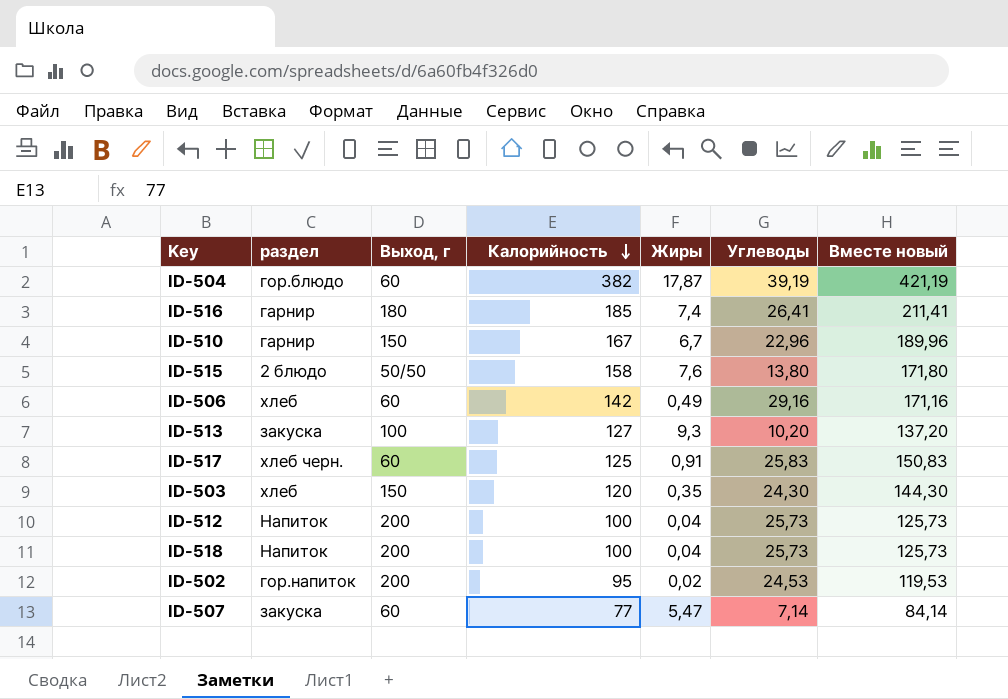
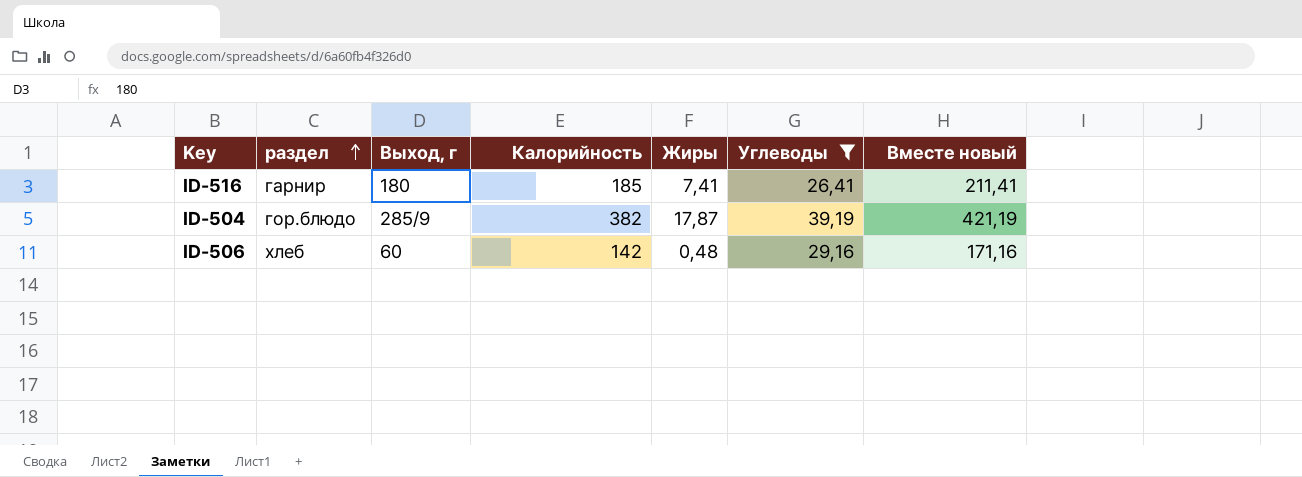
filter: none -> Углеводы >= 26,41
row order: Калорийность descending -> раздел ascending
ID-516 | Жиры: 7,4 -> 7,41
ID-504 | Выход, г: 60 -> 285/9
ID-506 | Жиры: 0,49 -> 0,48

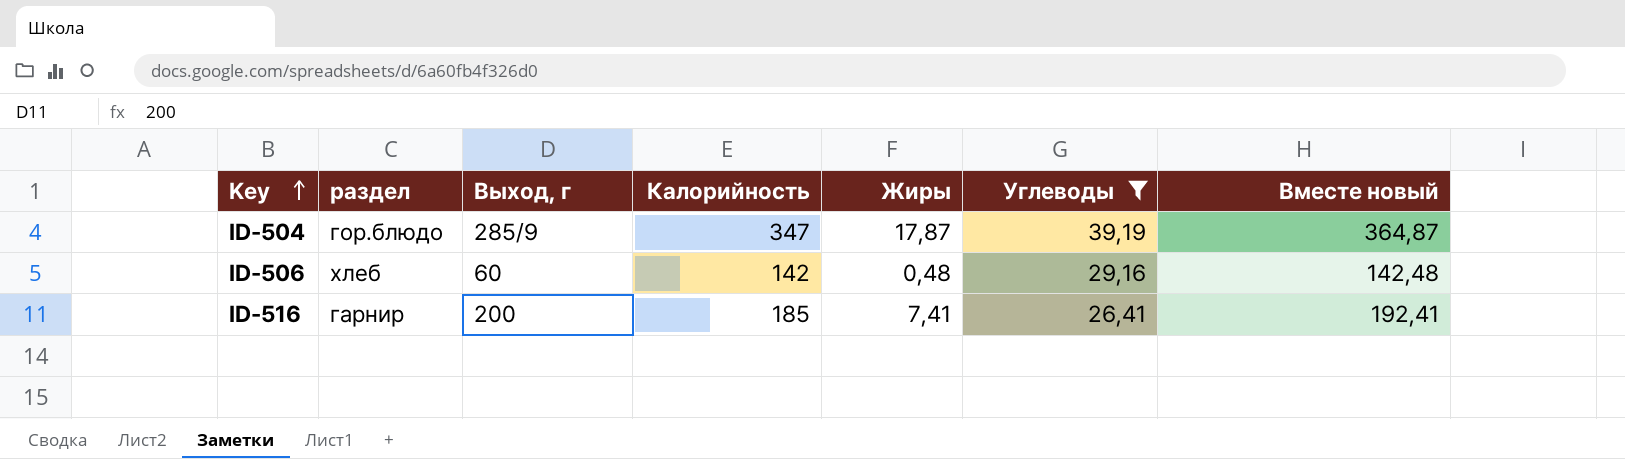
row order: раздел ascending -> Key ascending
column Вместе новый | formula: [Калорийность] + [Углеводы] -> [Калорийность] + [Жиры]
ID-504 | Калорийность: 382 -> 347
ID-516 | Выход, г: 180 -> 200

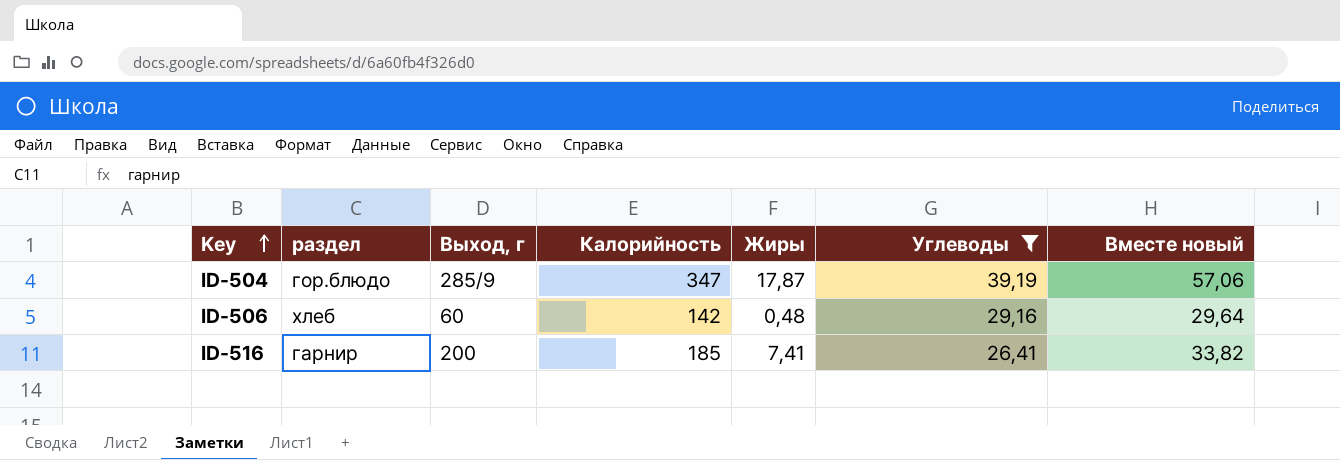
column Вместе новый | formula: [Калорийность] + [Жиры] -> [Жиры] + [Углеводы]

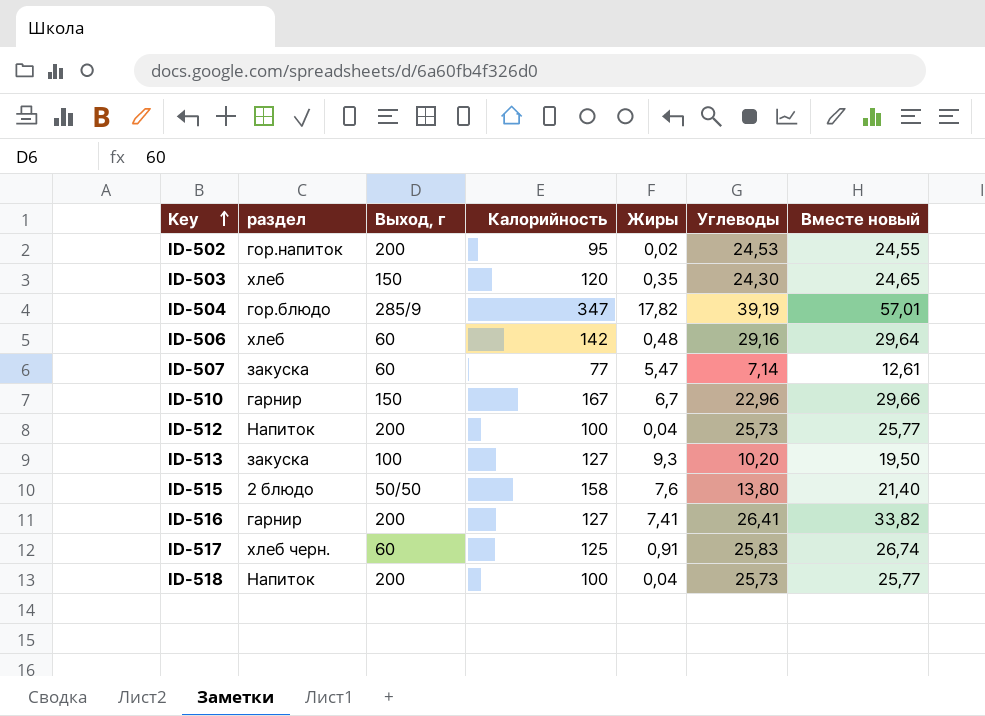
filter: Углеводы >= 26,41 -> none
ID-504 | Жиры: 17,87 -> 17,82
ID-504 | Вместе новый: 57,06 -> 57,01
ID-516 | Калорийность: 185 -> 127

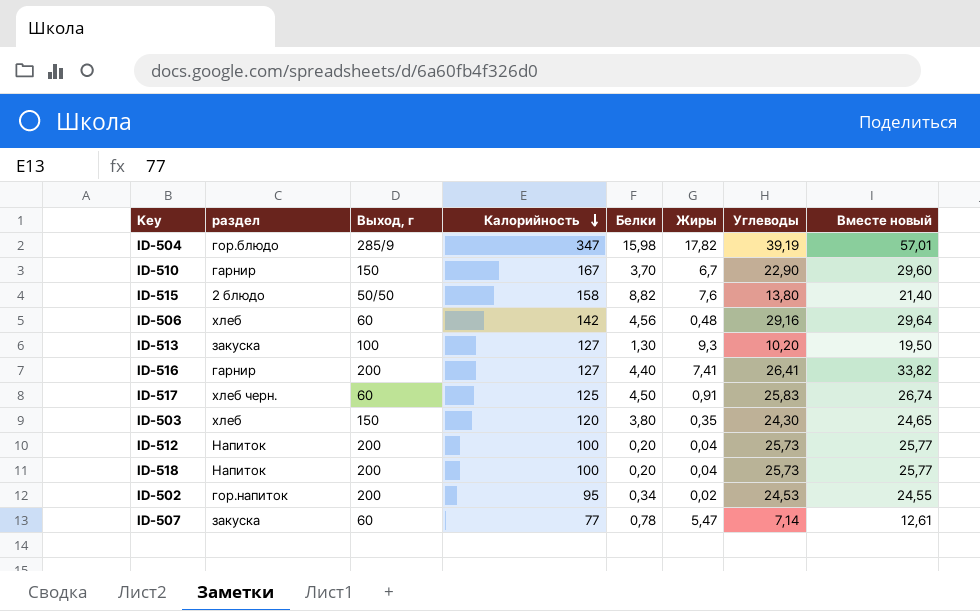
row order: Key ascending -> Калорийность descending
column Белки | position: none -> 5
ID-510 | Углеводы: 22,96 -> 22,90
ID-510 | Вместе новый: 29,66 -> 29,60

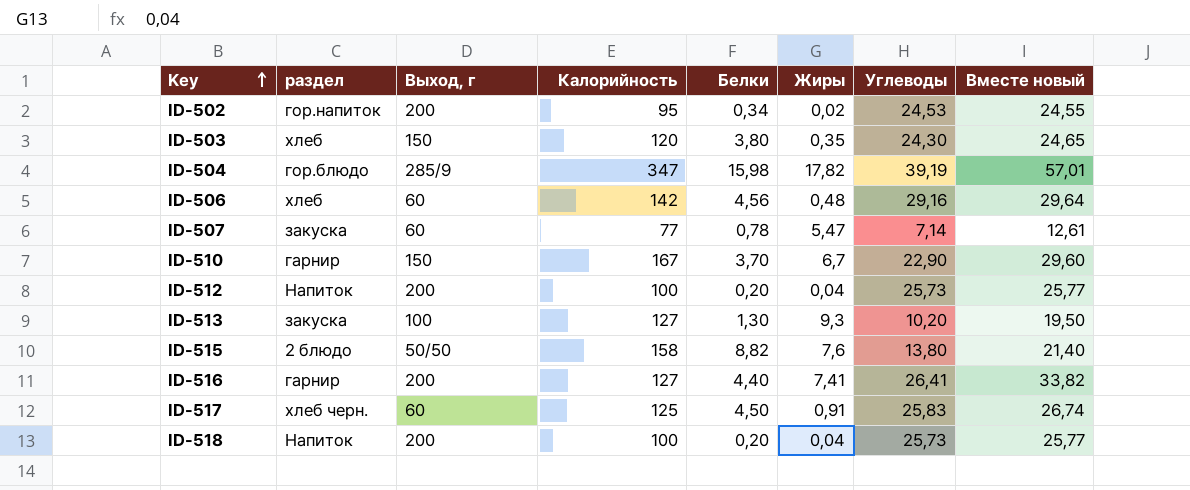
row order: Калорийность descending -> Key ascending

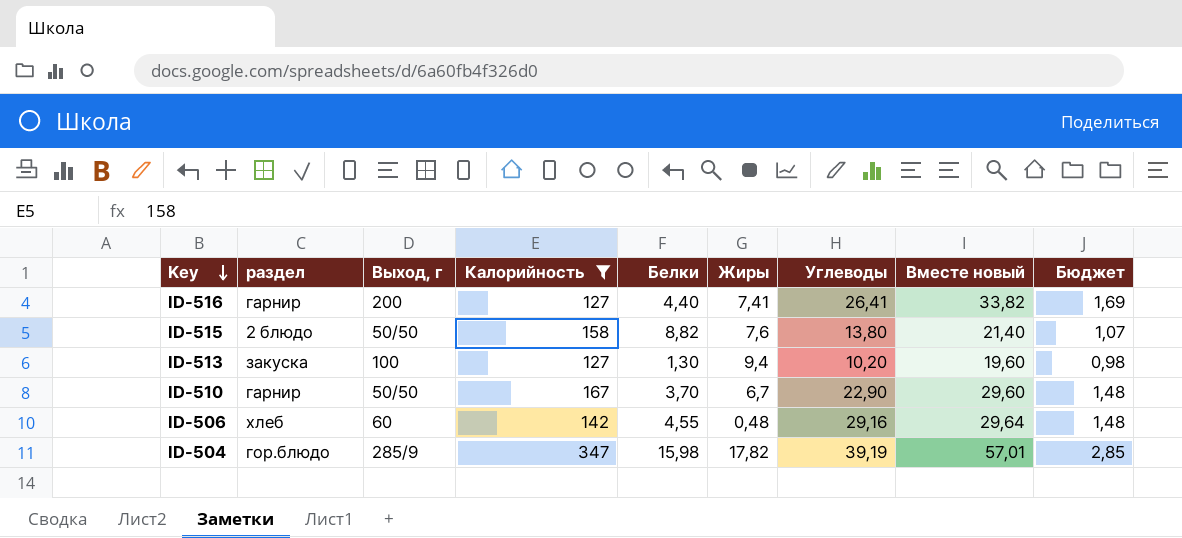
filter: none -> Калорийность >= 127
row order: Key ascending -> Key descending
column Бюджет | formula: none -> [Вместе новый] * 0,05
ID-513 | Жиры: 9,3 -> 9,4
ID-513 | Вместе новый: 19,50 -> 19,60
ID-510 | Выход, г: 150 -> 50/50
ID-506 | Белки: 4,56 -> 4,55

